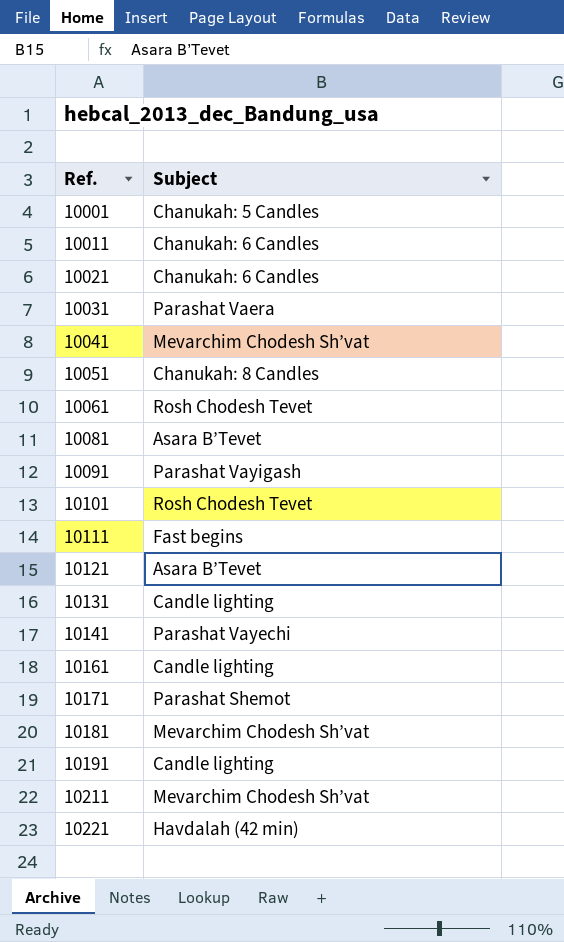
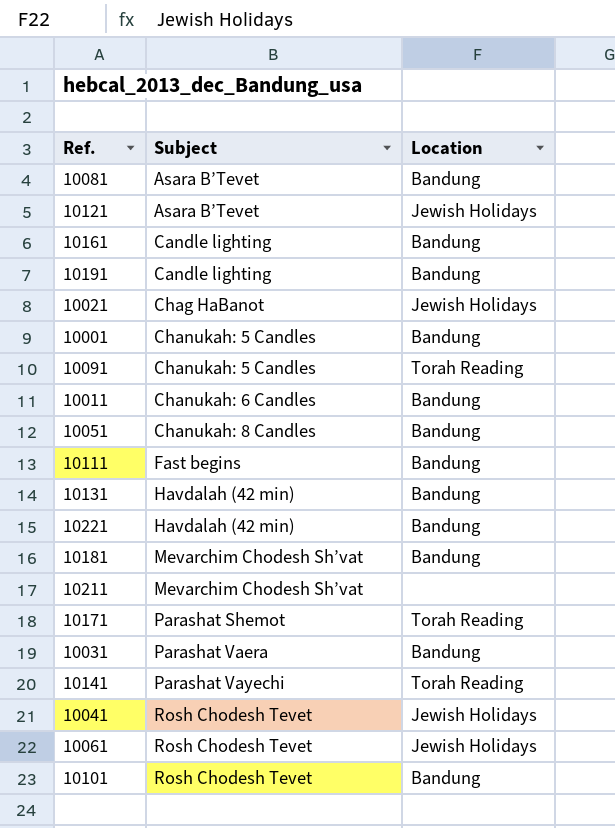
row order: Ref. ascending -> Subject ascending
column Location | position: none -> 3
10021 | Subject: Chanukah: 6 Candles -> Chag HaBanot
10091 | Subject: Parashat Vayigash -> Chanukah: 5 Candles
10131 | Subject: Candle lighting -> Havdalah (42 min)
10041 | Subject: Mevarchim Chodesh Sh’vat -> Rosh Chodesh Tevet

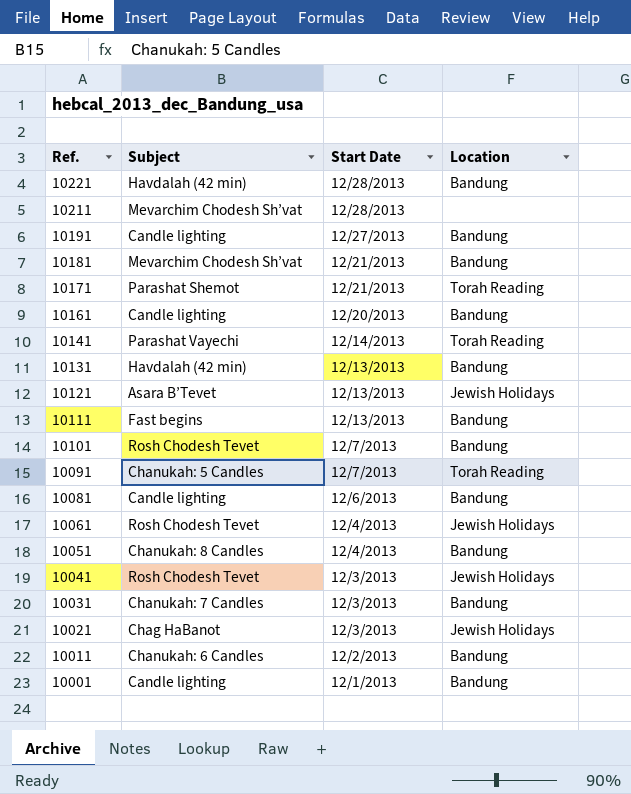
row order: Subject ascending -> Ref. descending
column Start Date | position: none -> 3
10081 | Subject: Asara B’Tevet -> Candle lighting
10031 | Subject: Parashat Vaera -> Chanukah: 7 Candles
10001 | Subject: Chanukah: 5 Candles -> Candle lighting

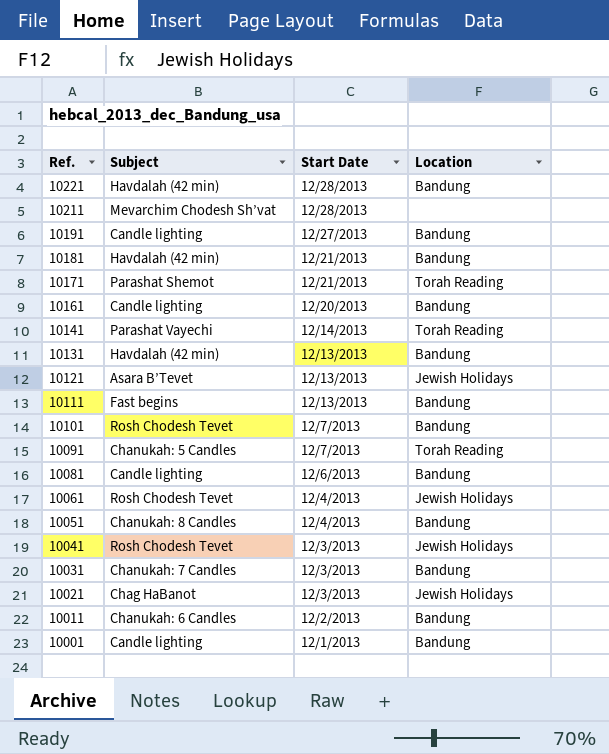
10181 | Subject: Mevarchim Chodesh Sh’vat -> Havdalah (42 min)

